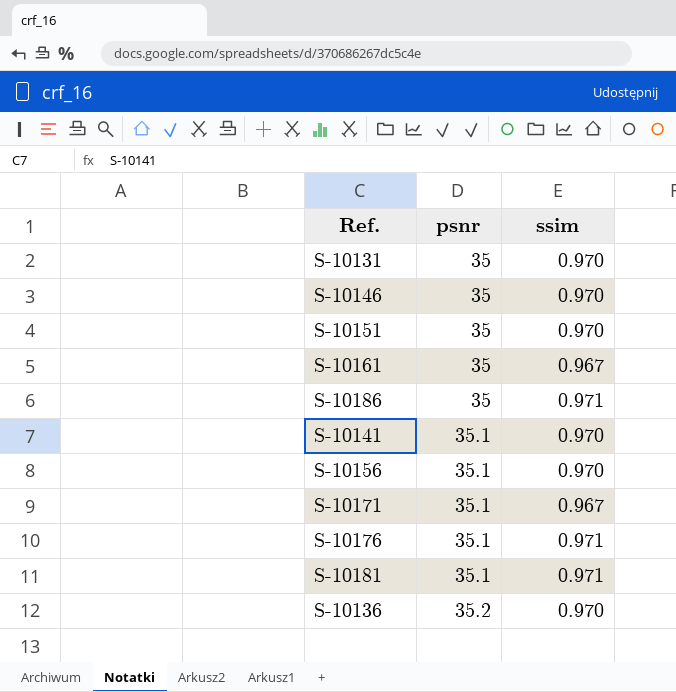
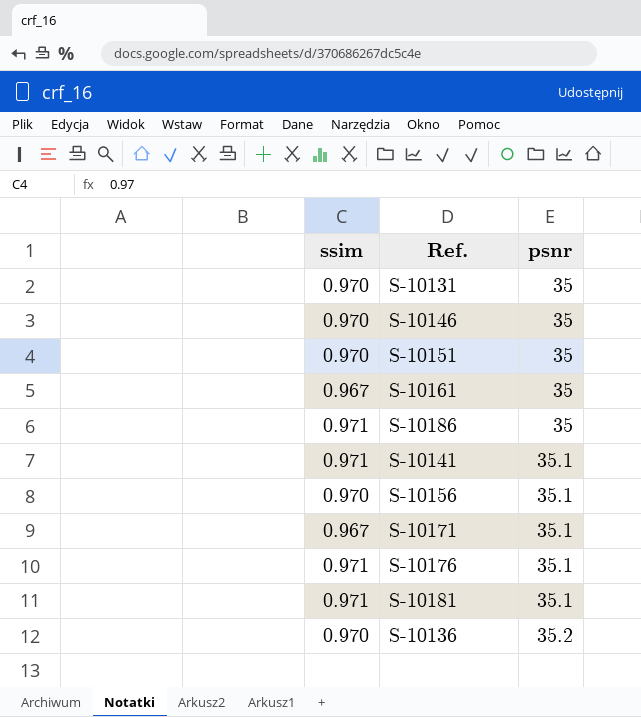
column ssim | position: 3 -> 1
S-10141 | ssim: 0.970 -> 0.971

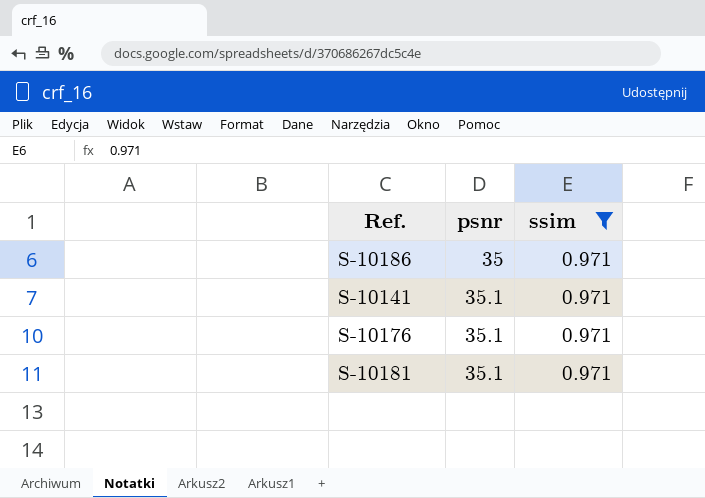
filter: none -> ssim = 0.971
column ssim | position: 1 -> 3

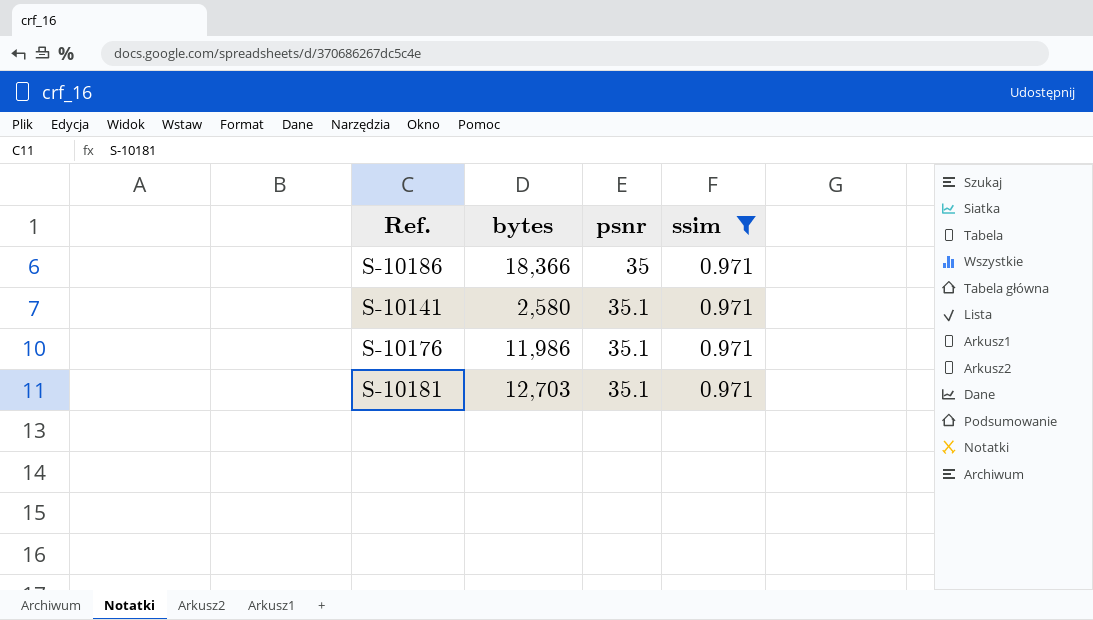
column bytes | position: none -> 2

